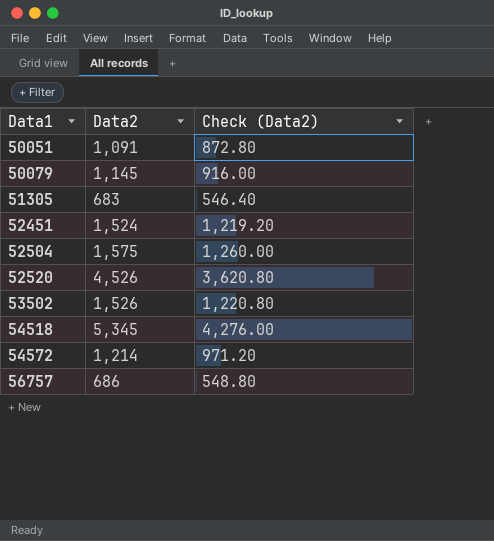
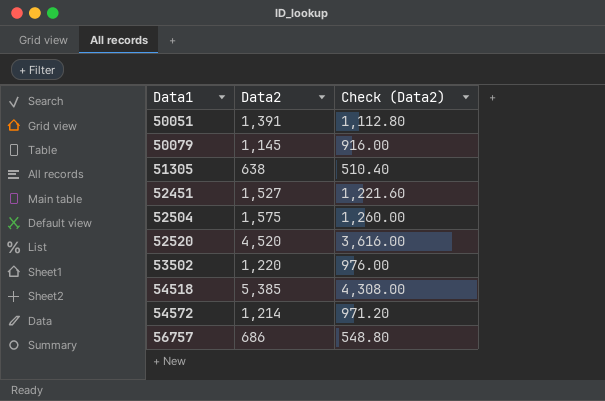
50051 | Data2: 1,091 -> 1,391
50051 | Check (Data2): 872.80 -> 1,112.80
51305 | Data2: 683 -> 638
51305 | Check (Data2): 546.40 -> 510.40
52451 | Data2: 1,524 -> 1,527
52451 | Check (Data2): 1,219.20 -> 1,221.60
52520 | Data2: 4,526 -> 4,520
52520 | Check (Data2): 3,620.80 -> 3,616.00
53502 | Data2: 1,526 -> 1,220
53502 | Check (Data2): 1,220.80 -> 976.00
54518 | Data2: 5,345 -> 5,385
54518 | Check (Data2): 4,276.00 -> 4,308.00

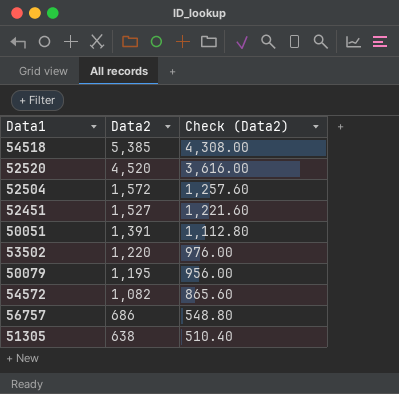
row order: Data1 ascending -> Data2 descending
52504 | Data2: 1,575 -> 1,572
52504 | Check (Data2): 1,260.00 -> 1,257.60
50079 | Data2: 1,145 -> 1,195
50079 | Check (Data2): 916.00 -> 956.00
54572 | Data2: 1,214 -> 1,082
54572 | Check (Data2): 971.20 -> 865.60

